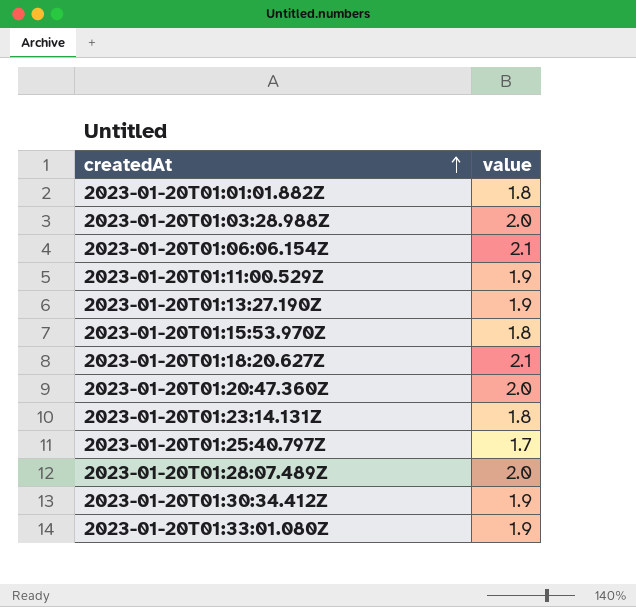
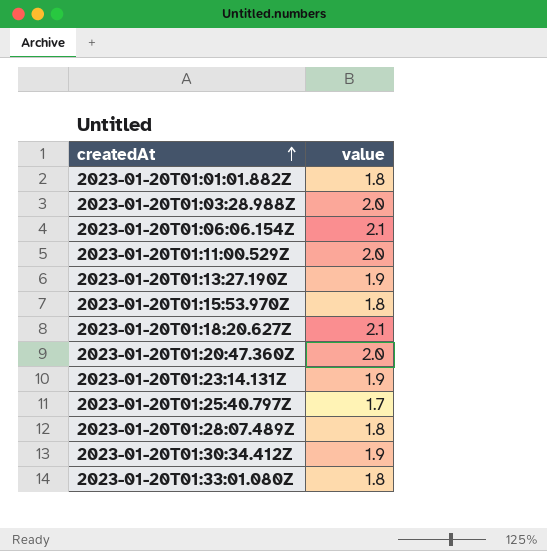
2023-01-20T01:11:00.529Z | value: 1.9 -> 2.0
2023-01-20T01:23:14.131Z | value: 1.8 -> 1.9
2023-01-20T01:28:07.489Z | value: 2.0 -> 1.8
2023-01-20T01:33:01.080Z | value: 1.9 -> 1.8

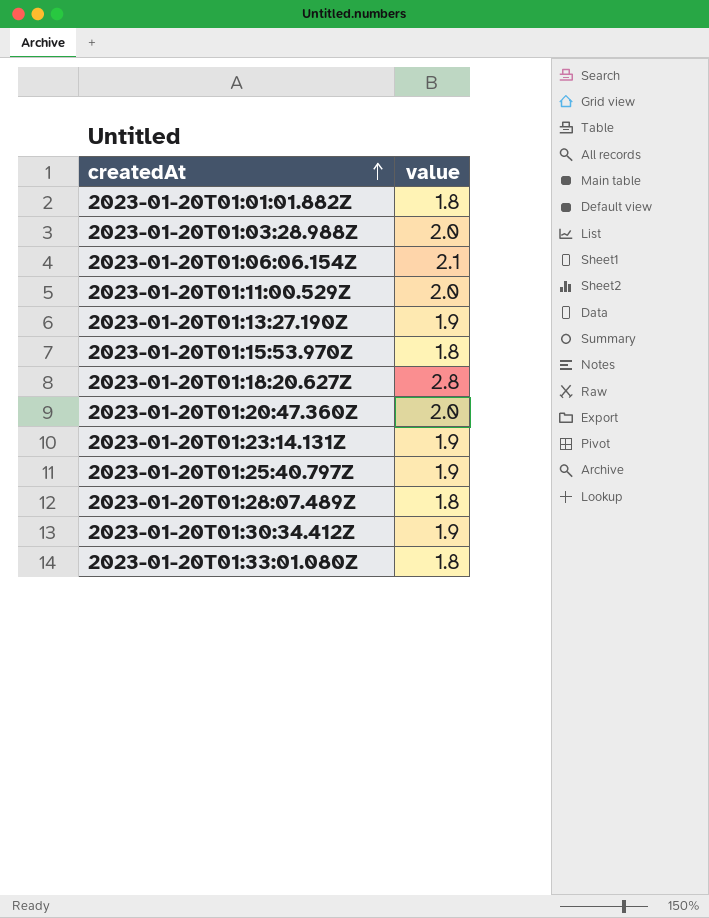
2023-01-20T01:18:20.627Z | value: 2.1 -> 2.8
2023-01-20T01:25:40.797Z | value: 1.7 -> 1.9

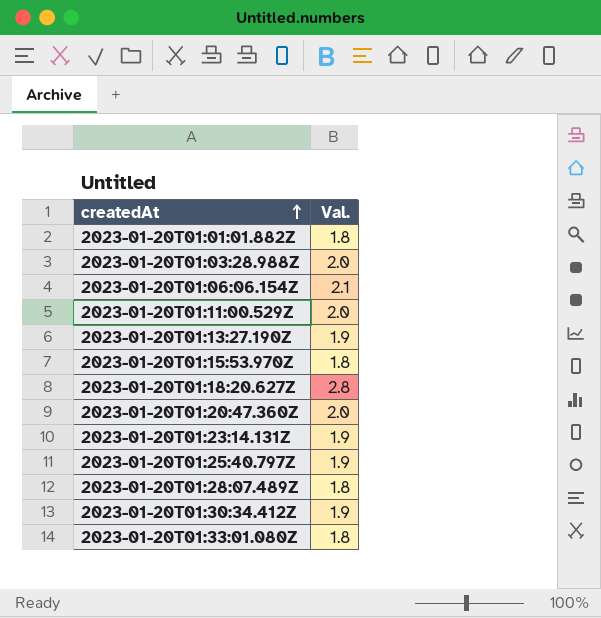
column name: value -> Val.

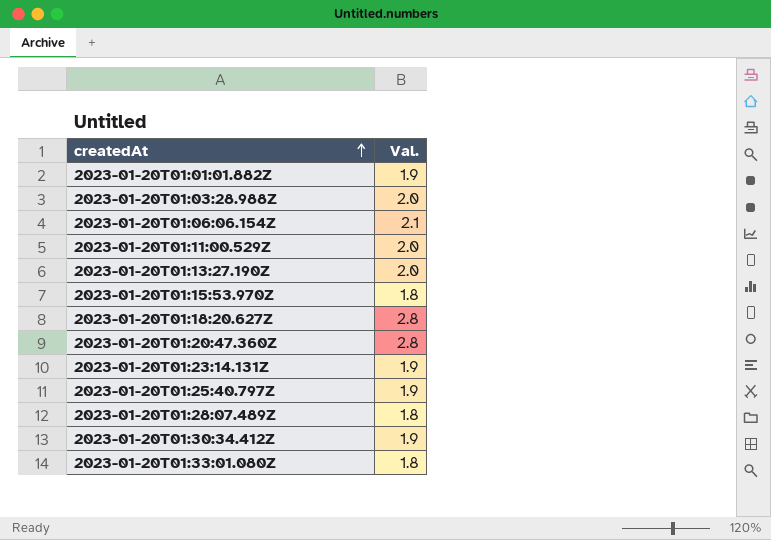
2023-01-20T01:01:01.882Z | Val.: 1.8 -> 1.9
2023-01-20T01:13:27.190Z | Val.: 1.9 -> 2.0
2023-01-20T01:20:47.360Z | Val.: 2.0 -> 2.8

